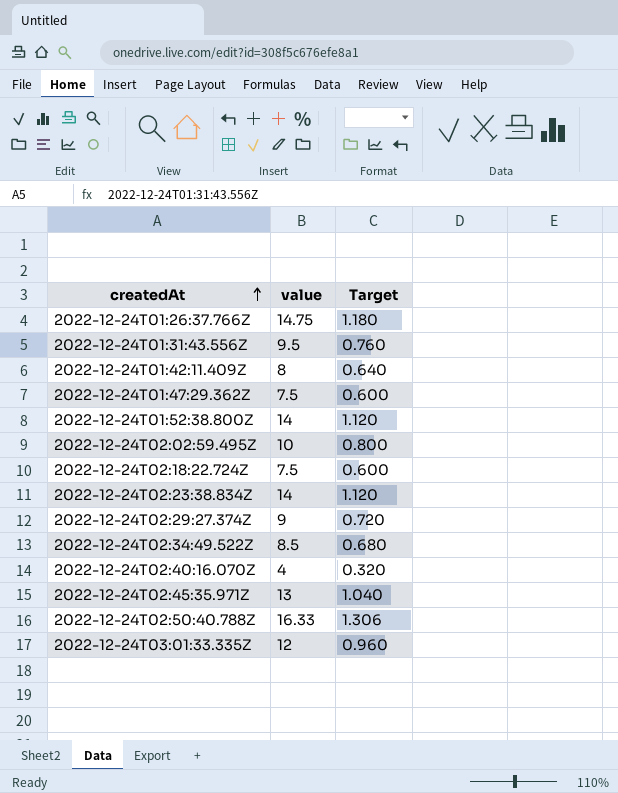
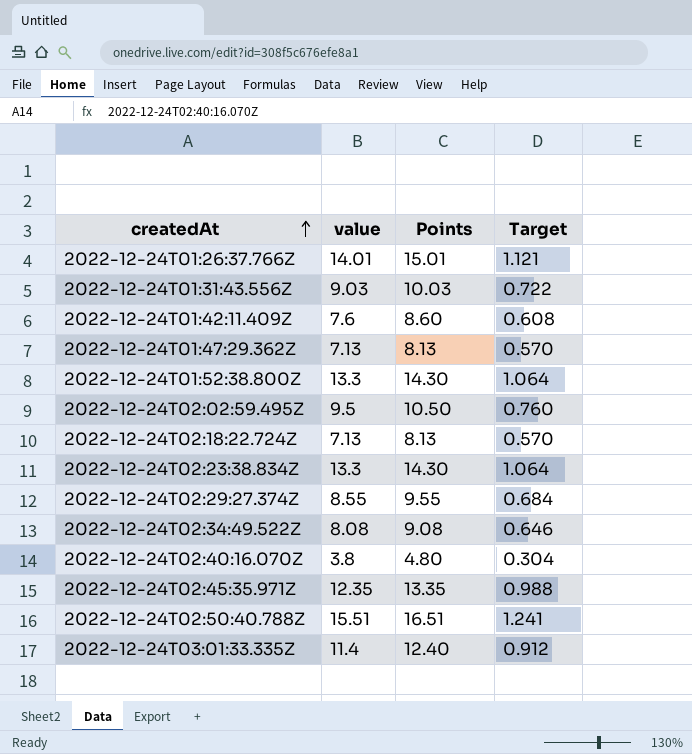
column Points | formula: none -> [value] + 1
2022-12-24T01:26:37.766Z | value: 14.75 -> 14.01
2022-12-24T01:26:37.766Z | Target: 1.180 -> 1.121
2022-12-24T01:31:43.556Z | value: 9.5 -> 9.03
2022-12-24T01:31:43.556Z | Target: 0.760 -> 0.722
2022-12-24T01:42:11.409Z | value: 8 -> 7.6
2022-12-24T01:42:11.409Z | Target: 0.640 -> 0.608
2022-12-24T01:47:29.362Z | value: 7.5 -> 7.13
2022-12-24T01:47:29.362Z | Target: 0.600 -> 0.570
2022-12-24T01:52:38.800Z | value: 14 -> 13.3
2022-12-24T01:52:38.800Z | Target: 1.120 -> 1.064
2022-12-24T02:02:59.495Z | value: 10 -> 9.5
2022-12-24T02:02:59.495Z | Target: 0.800 -> 0.760
2022-12-24T02:18:22.724Z | value: 7.5 -> 7.13
2022-12-24T02:18:22.724Z | Target: 0.600 -> 0.570
2022-12-24T02:23:38.834Z | value: 14 -> 13.3
2022-12-24T02:23:38.834Z | Target: 1.120 -> 1.064
2022-12-24T02:29:27.374Z | value: 9 -> 8.55
2022-12-24T02:29:27.374Z | Target: 0.720 -> 0.684
2022-12-24T02:34:49.522Z | value: 8.5 -> 8.08
2022-12-24T02:34:49.522Z | Target: 0.680 -> 0.646
2022-12-24T02:40:16.070Z | value: 4 -> 3.8
2022-12-24T02:40:16.070Z | Target: 0.320 -> 0.304
2022-12-24T02:45:35.971Z | value: 13 -> 12.35
2022-12-24T02:45:35.971Z | Target: 1.040 -> 0.988
2022-12-24T02:50:40.788Z | value: 16.33 -> 15.51
2022-12-24T02:50:40.788Z | Target: 1.306 -> 1.241
2022-12-24T03:01:33.335Z | value: 12 -> 11.4
2022-12-24T03:01:33.335Z | Target: 0.960 -> 0.912

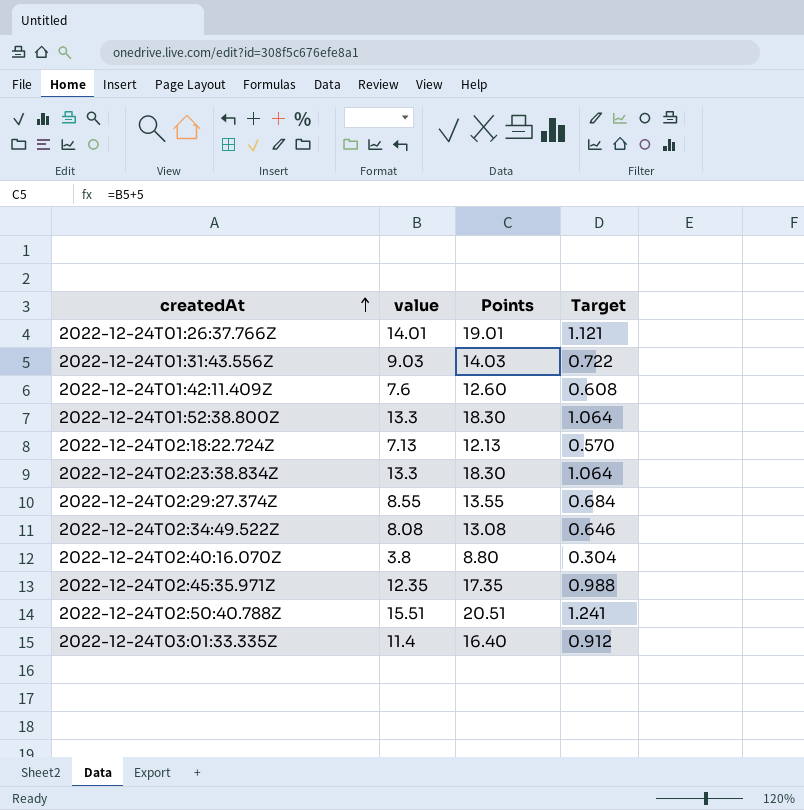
column Points | formula: [value] + 1 -> [value] + 5
row 2022-12-24T01:47:29.362Z: 7.13 | 8.13 | 0.570 -> none
row 2022-12-24T02:02:59.495Z: 9.5 | 10.50 | 0.760 -> none

